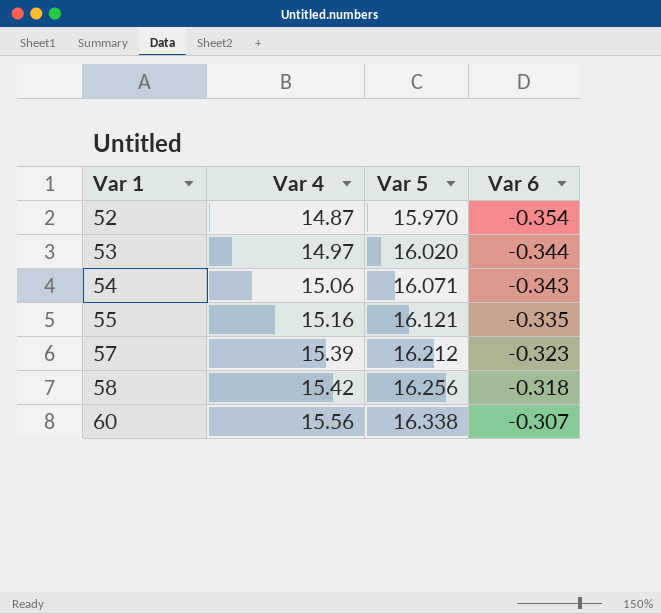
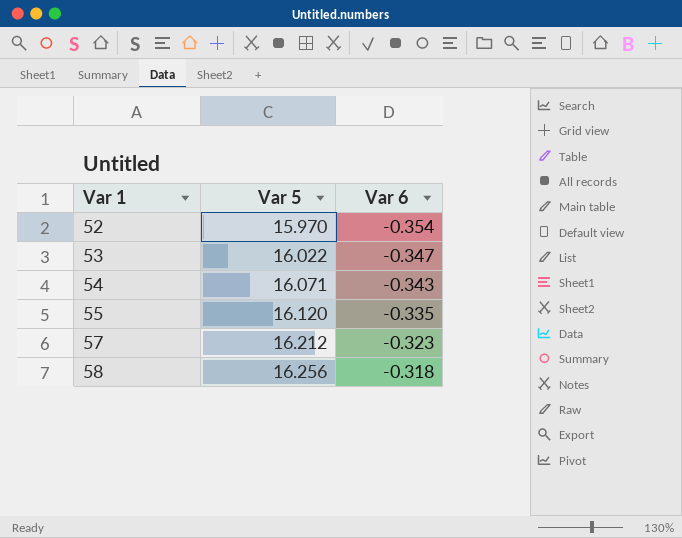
column Var 4 | position: 2 -> none
row 60: 15.56 | 16.338 | -0.307 -> none
53 | Var 5: 16.020 -> 16.022
53 | Var 6: -0.344 -> -0.347
55 | Var 5: 16.121 -> 16.120

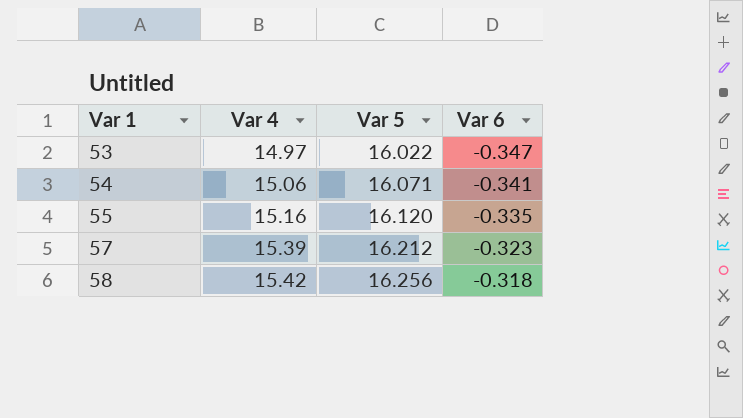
column Var 4 | position: none -> 2
row 52: 15.970 | -0.354 -> none
54 | Var 6: -0.343 -> -0.341

